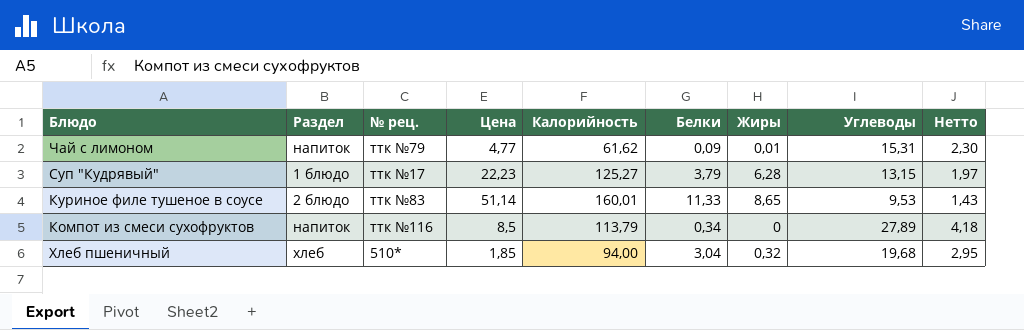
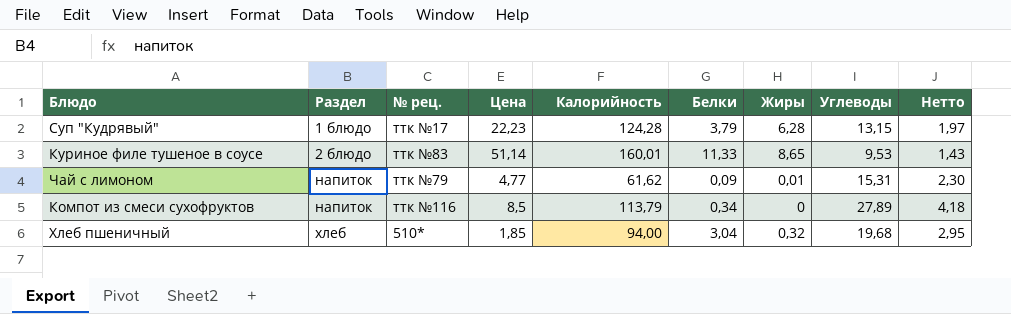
row order: none -> Раздел ascending
Суп "Кудрявый" | Калорийность: 125,27 -> 124,28

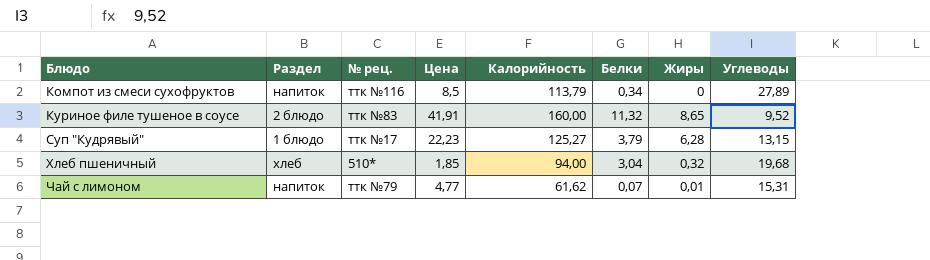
row order: Раздел ascending -> Блюдо ascending
column Нетто | formula: [Углеводы] * 0,15 -> none
Куриное филе тушеное в соусе | Цена: 51,14 -> 41,91
Куриное филе тушеное в соусе | Калорийность: 160,01 -> 160,00
Куриное филе тушеное в соусе | Белки: 11,33 -> 11,32
Куриное филе тушеное в соусе | Углеводы: 9,53 -> 9,52
Суп "Кудрявый" | Калорийность: 124,28 -> 125,27
Чай с лимоном | Белки: 0,09 -> 0,07

